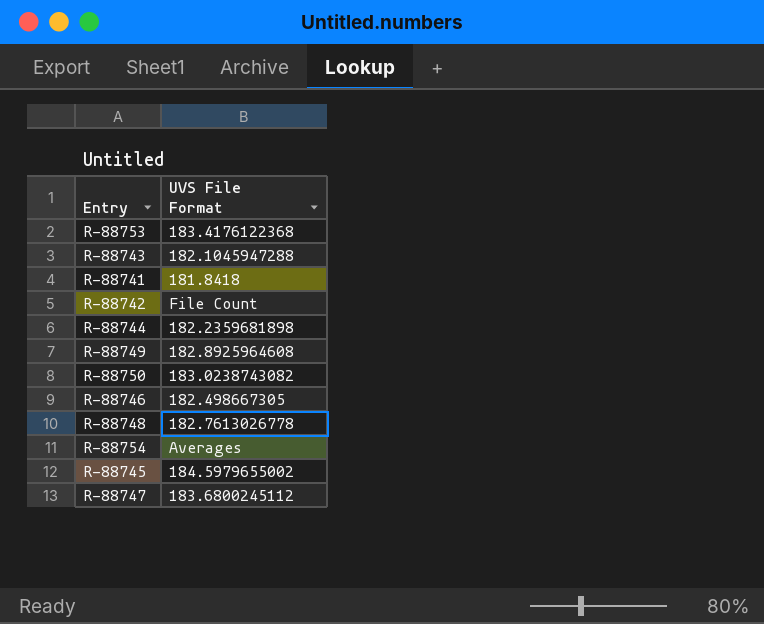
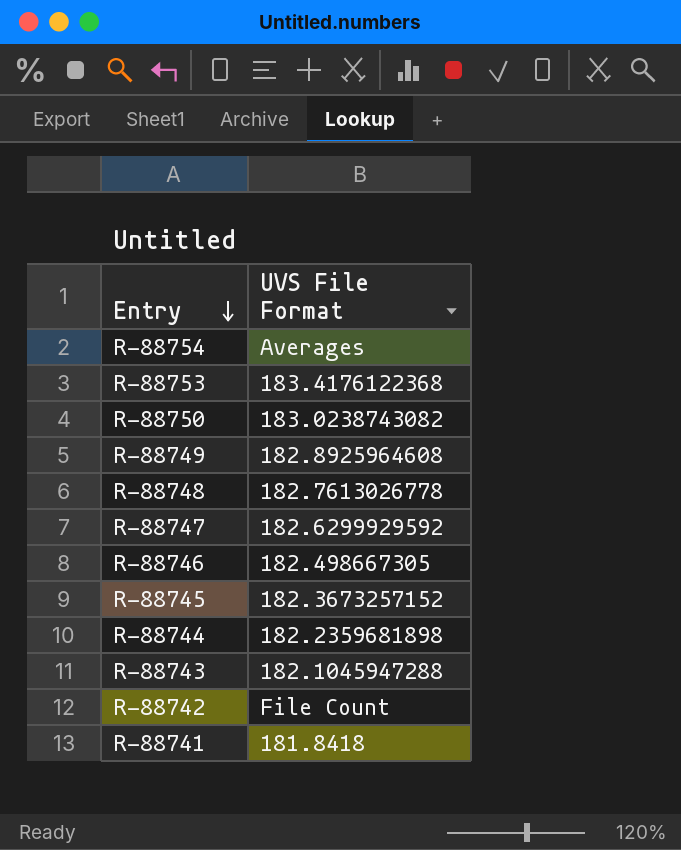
row order: none -> Entry descending
R-88747 | UVS File Format: 183.6800245112 -> 182.6299929592
R-88745 | UVS File Format: 184.5979655002 -> 182.3673257152

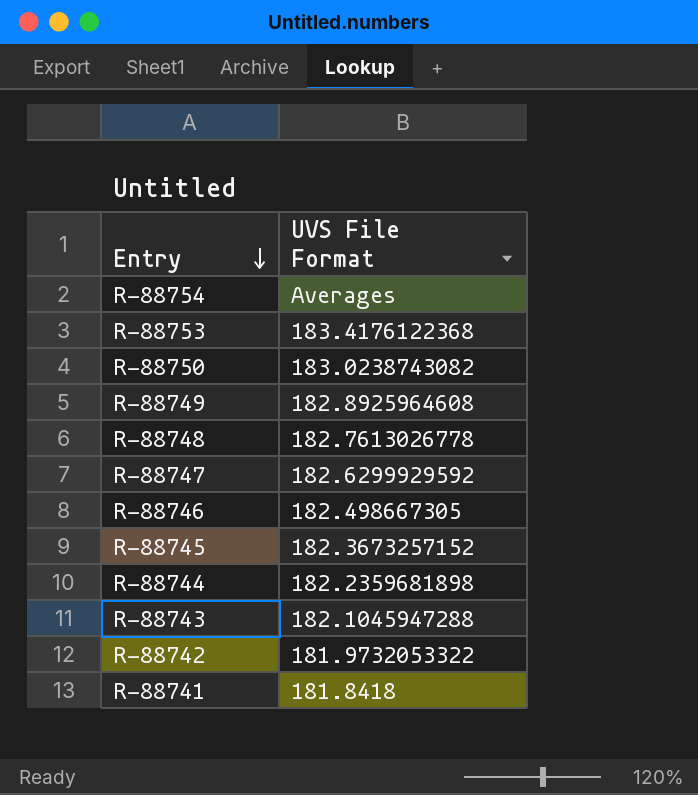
R-88742 | UVS File Format: File Count -> 181.9732053322

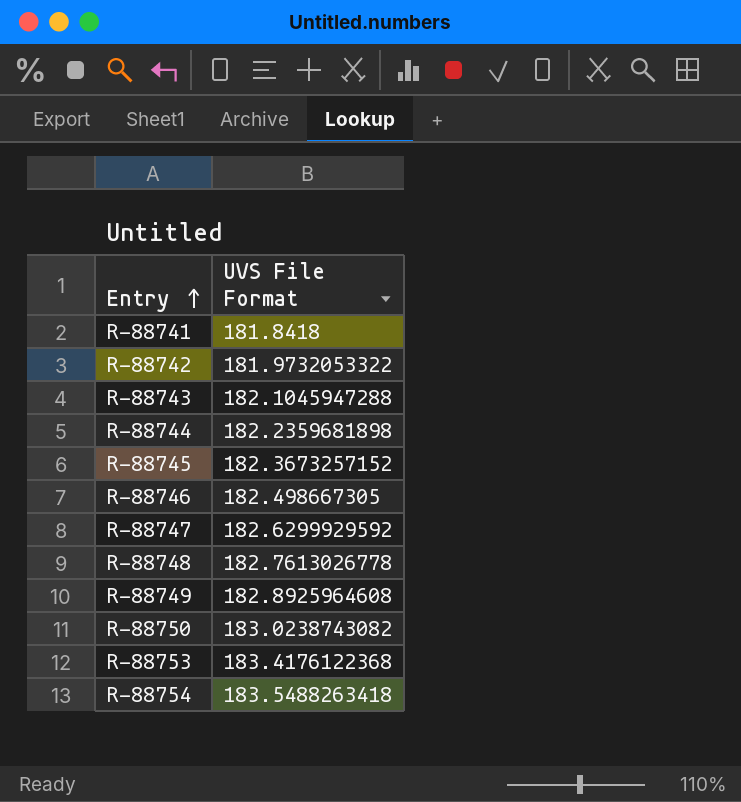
row order: Entry descending -> Entry ascending
R-88754 | UVS File Format: Averages -> 183.5488263418

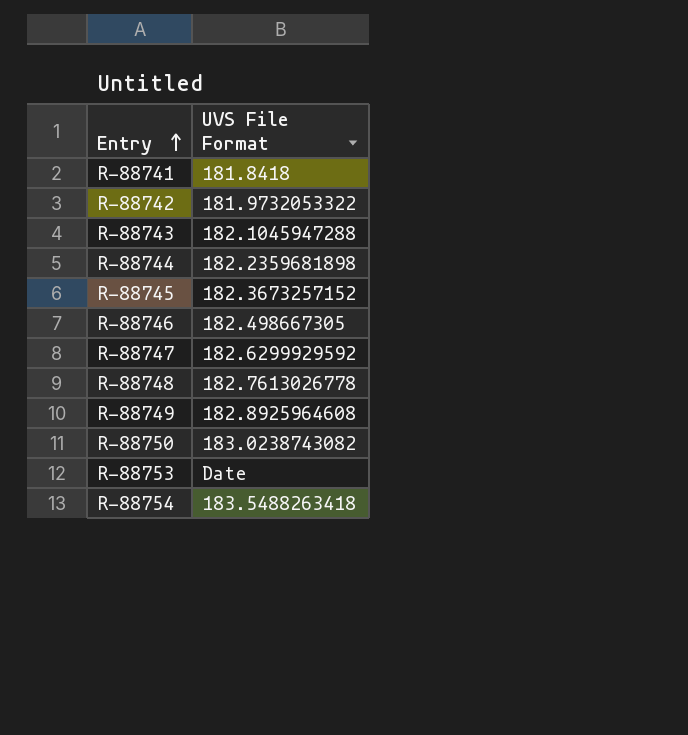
R-88753 | UVS File Format: 183.4176122368 -> Date

